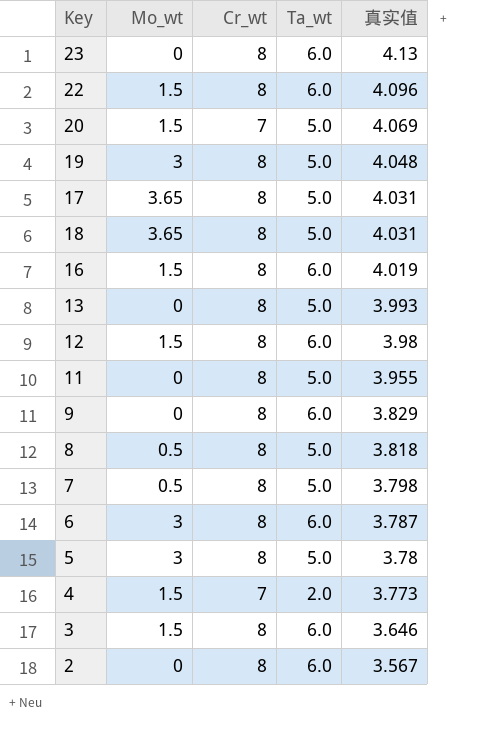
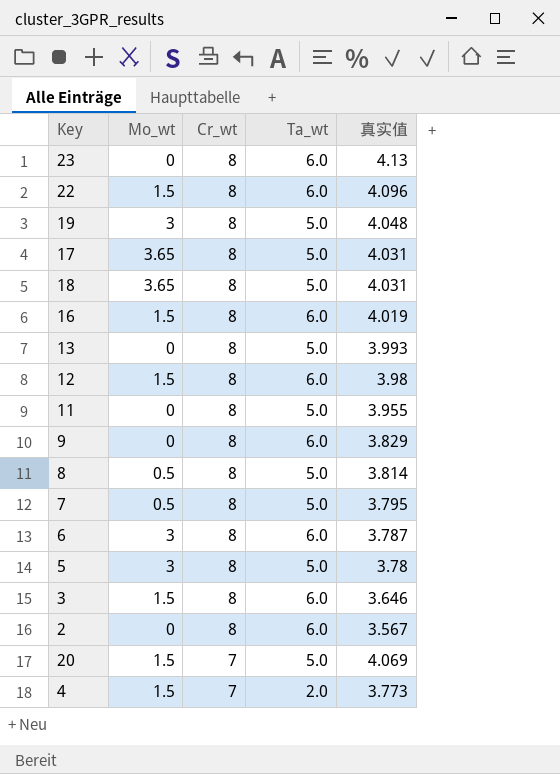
row order: 真实值 descending -> Cr_wt descending
8 | 真实值: 3.818 -> 3.814
7 | 真实值: 3.798 -> 3.795

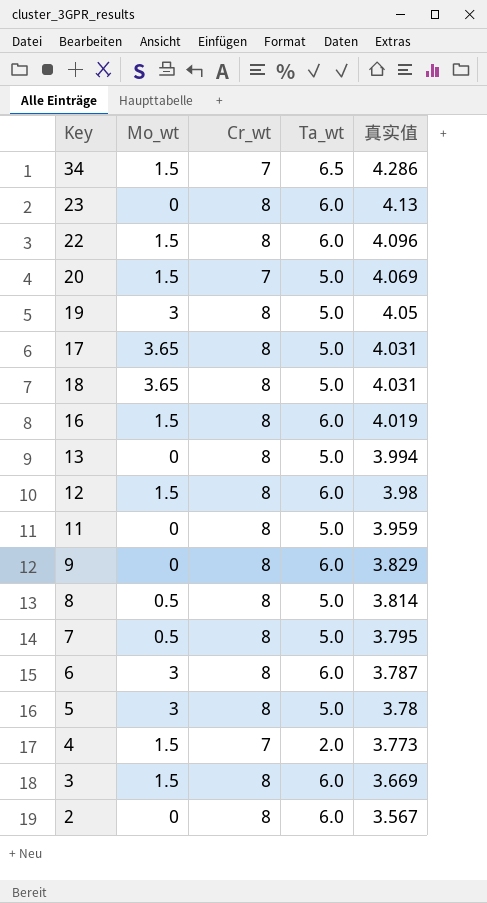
row order: Cr_wt descending -> 真实值 descending
row 34: none -> 1.5 | 7 | 6.5 | 4.286
19 | 真实值: 4.048 -> 4.05
13 | 真实值: 3.993 -> 3.994
11 | 真实值: 3.955 -> 3.959
3 | 真实值: 3.646 -> 3.669

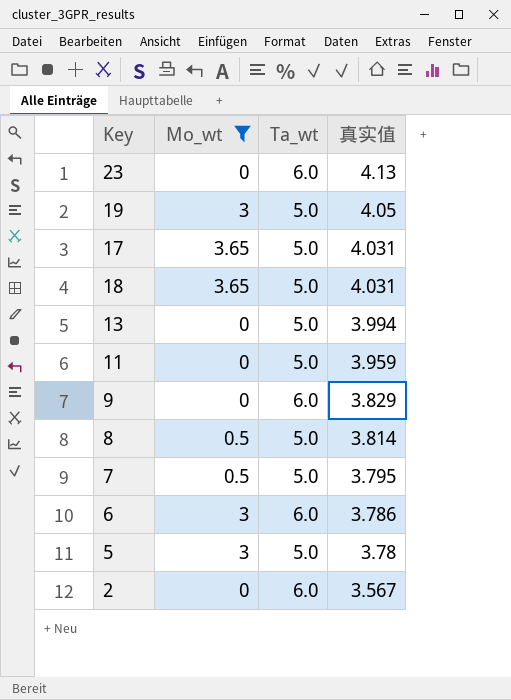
filter: none -> Mo_wt != 1.5
column Cr_wt | position: 3 -> none
6 | 真实值: 3.787 -> 3.786

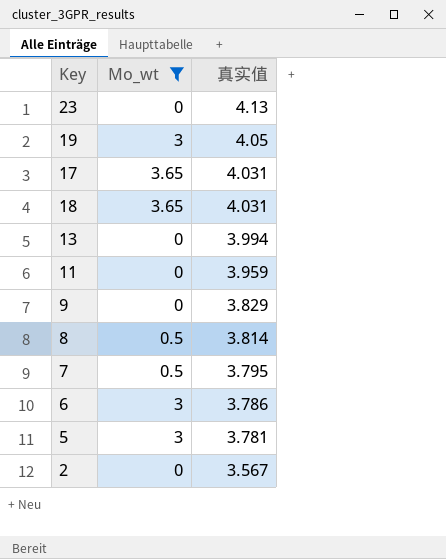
column Ta_wt | position: 3 -> none
5 | 真实值: 3.78 -> 3.781

